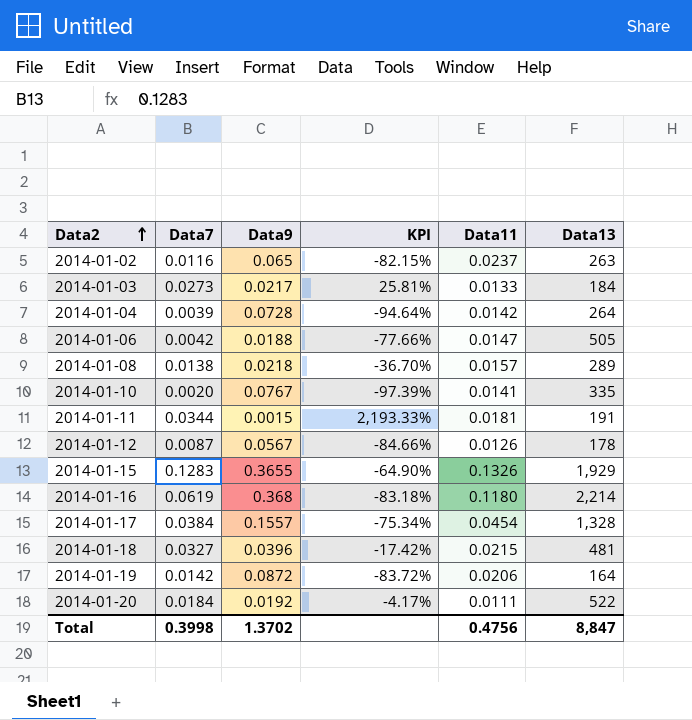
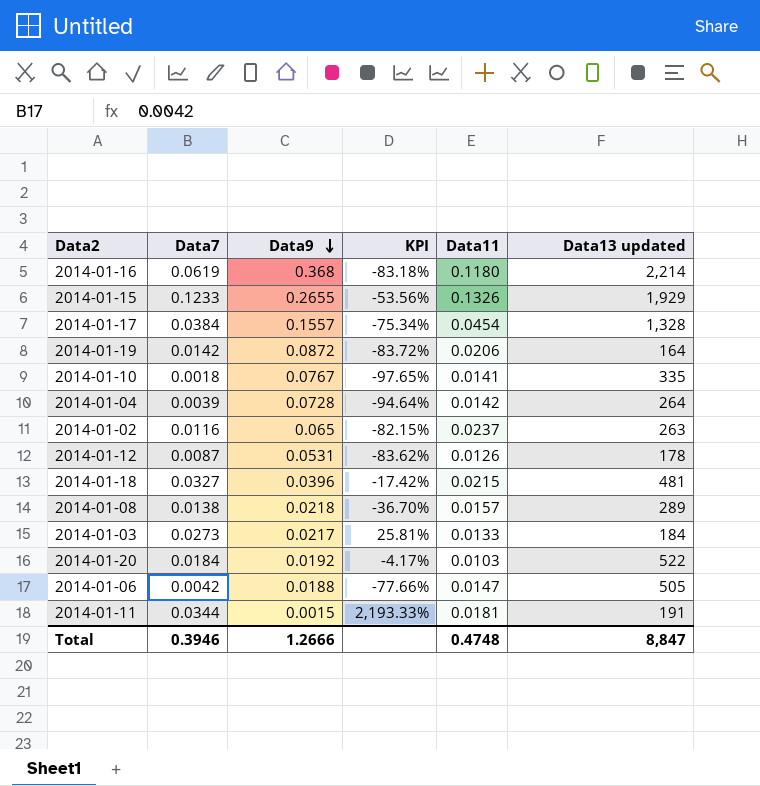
row order: Data2 ascending -> Data9 descending
column name: Data13 -> Data13 updated
2014-01-15 | Data7: 0.1283 -> 0.1233
2014-01-15 | Data9: 0.3655 -> 0.2655
2014-01-15 | KPI: -64.90% -> -53.56%
2014-01-10 | Data7: 0.0020 -> 0.0018
2014-01-10 | KPI: -97.39% -> -97.65%
2014-01-12 | Data9: 0.0567 -> 0.0531
2014-01-12 | KPI: -84.66% -> -83.62%
2014-01-20 | Data11: 0.0111 -> 0.0103
Total | Data7: 0.3998 -> 0.3946
Total | Data9: 1.3702 -> 1.2666
Total | Data11: 0.4756 -> 0.4748

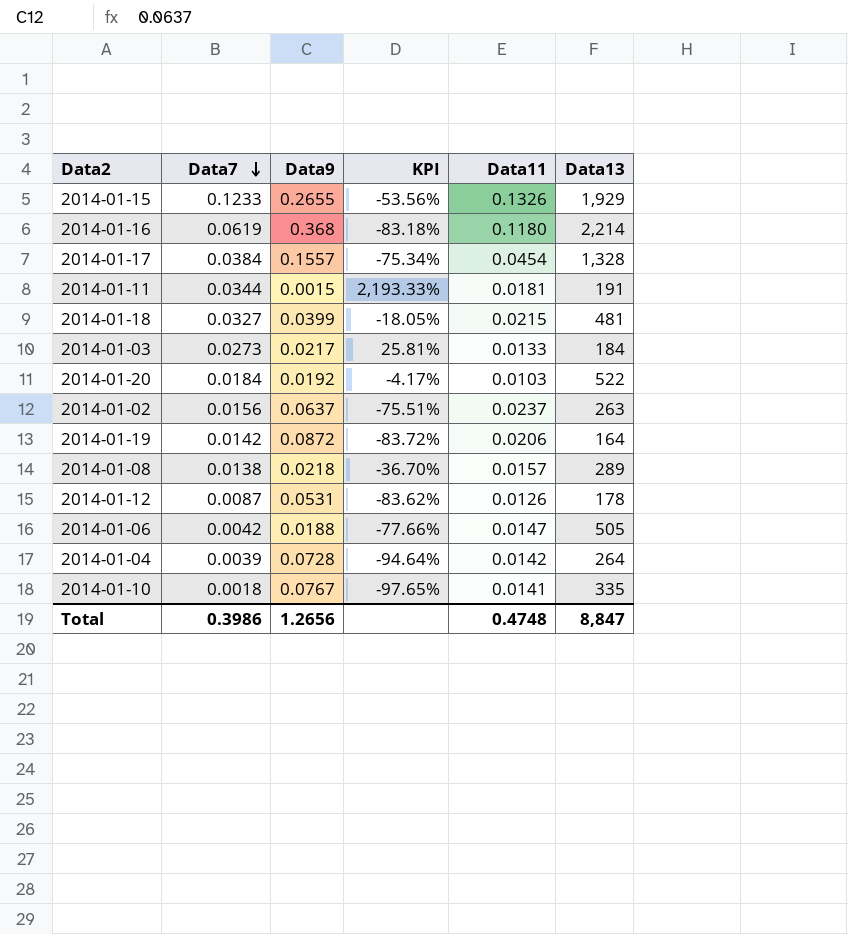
row order: Data9 descending -> Data7 descending
column name: Data13 updated -> Data13
2014-01-18 | Data9: 0.0396 -> 0.0399
2014-01-18 | KPI: -17.42% -> -18.05%
2014-01-02 | Data7: 0.0116 -> 0.0156
2014-01-02 | Data9: 0.065 -> 0.0637
2014-01-02 | KPI: -82.15% -> -75.51%
Total | Data7: 0.3946 -> 0.3986
Total | Data9: 1.2666 -> 1.2656

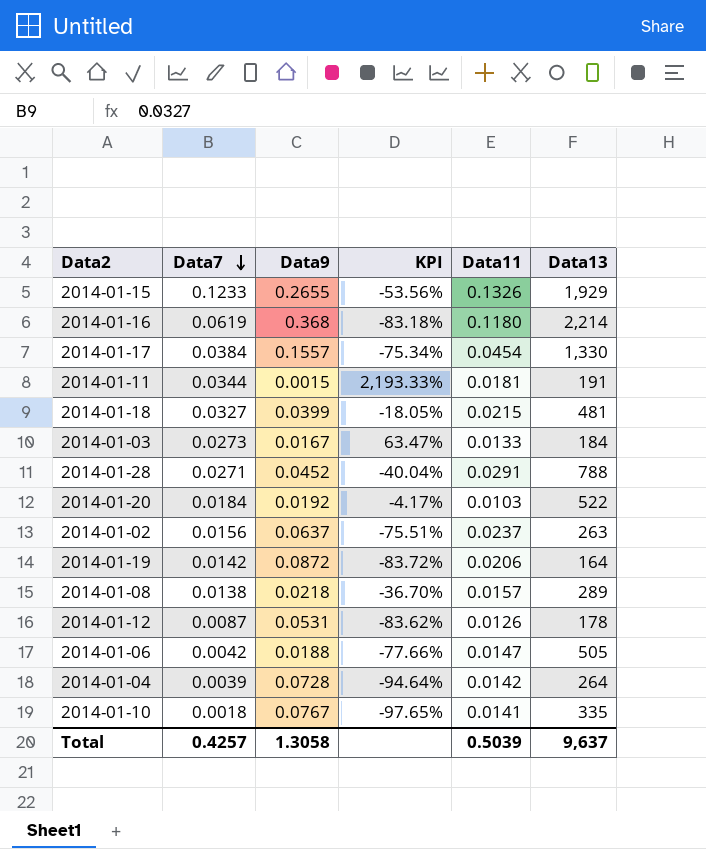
2014-01-17 | Data13: 1,328 -> 1,330
2014-01-03 | Data9: 0.0217 -> 0.0167
2014-01-03 | KPI: 25.81% -> 63.47%
row 2014-01-28: none -> 0.0271 | 0.0452 | -40.04% | 0.0291 | 788
Total | Data7: 0.3986 -> 0.4257
Total | Data9: 1.2656 -> 1.3058
Total | Data11: 0.4748 -> 0.5039
Total | Data13: 8,847 -> 9,637

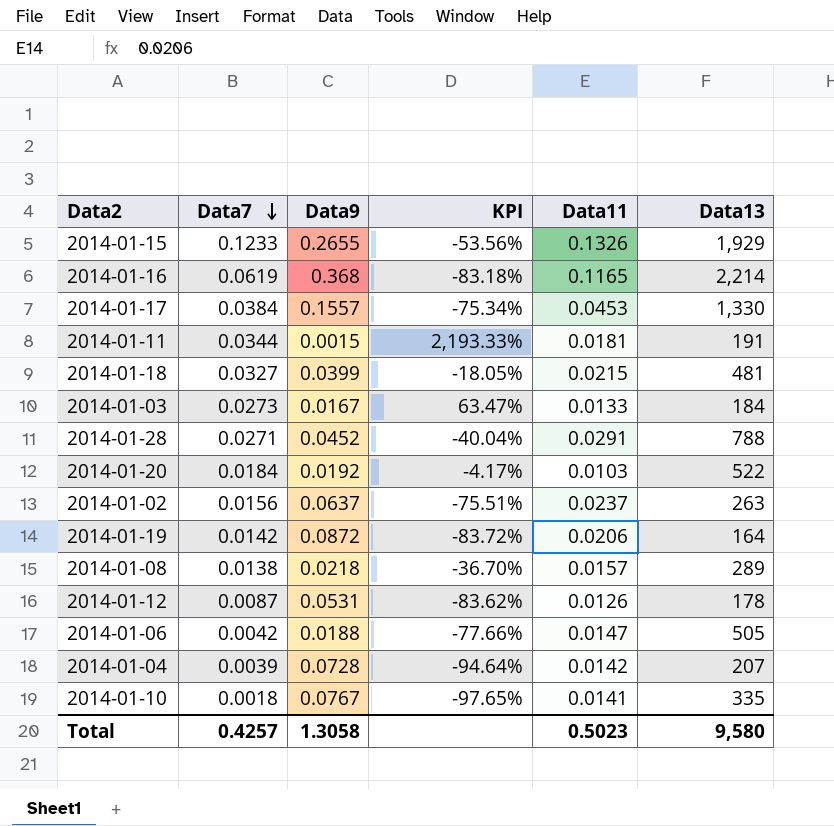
2014-01-16 | Data11: 0.1180 -> 0.1165
2014-01-17 | Data11: 0.0454 -> 0.0453
2014-01-04 | Data13: 264 -> 207
Total | Data11: 0.5039 -> 0.5023
Total | Data13: 9,637 -> 9,580

